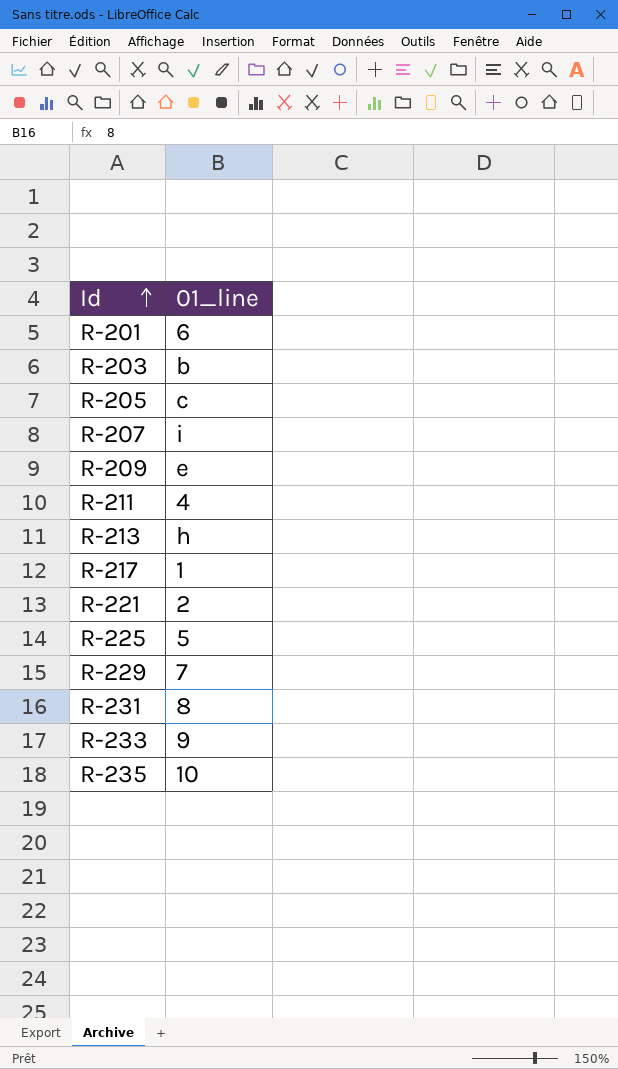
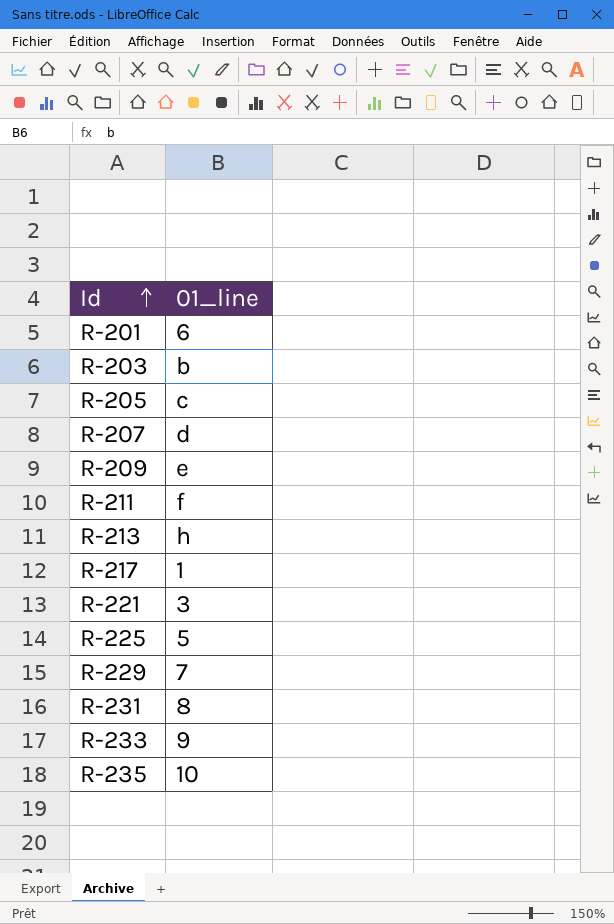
R-207 | 01_line: i -> d
R-211 | 01_line: 4 -> f
R-221 | 01_line: 2 -> 3

